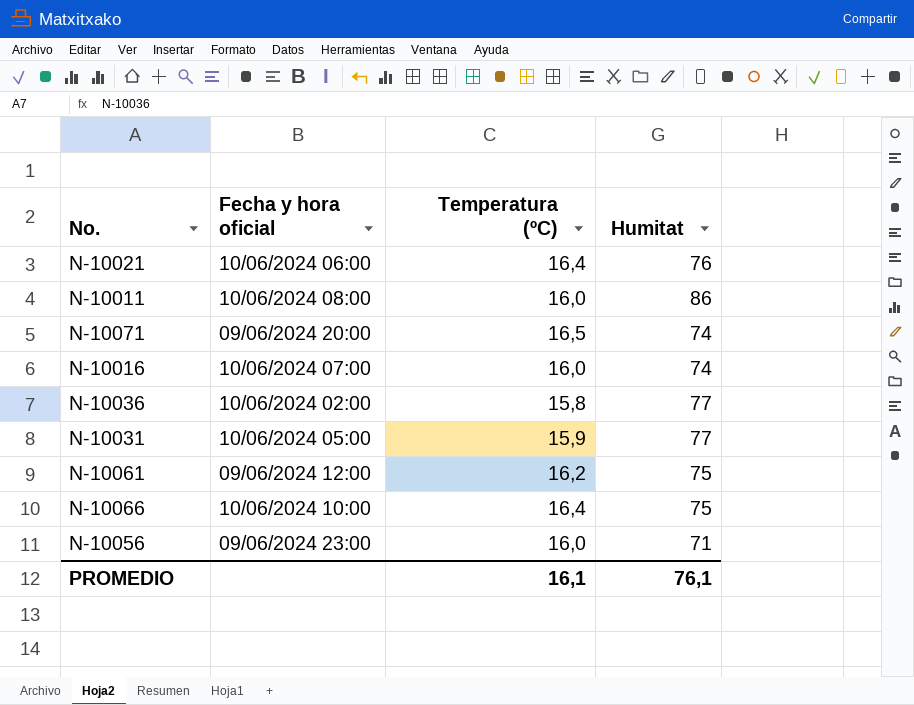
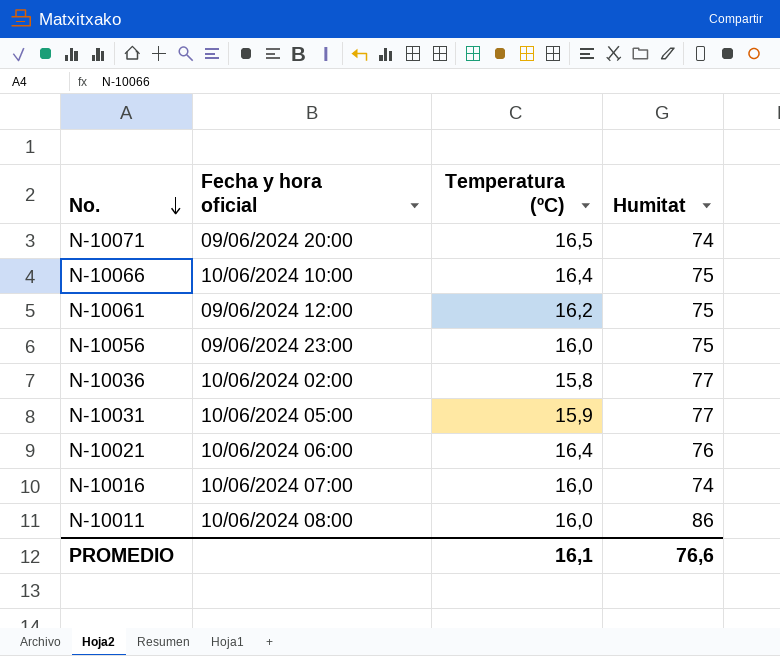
row order: none -> No. descending
N-10056 | Humitat: 71 -> 75
PROMEDIO | Humitat: 76,1 -> 76,6

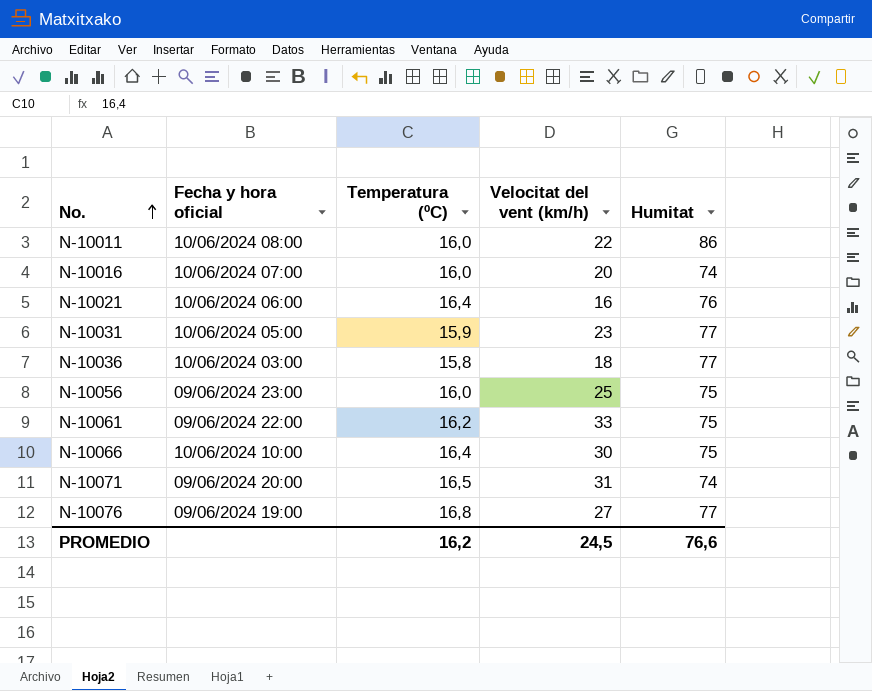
row order: No. descending -> No. ascending
column Velocitat del vent (km/h) | position: none -> 4
N-10036 | Fecha y hora oficial: 10/06/2024 02:00 -> 10/06/2024 03:00
N-10061 | Fecha y hora oficial: 09/06/2024 12:00 -> 09/06/2024 22:00
row N-10076: none -> 09/06/2024 19:00 | 16,8 | 27 | 77
PROMEDIO | Temperatura (ºC): 16,1 -> 16,2

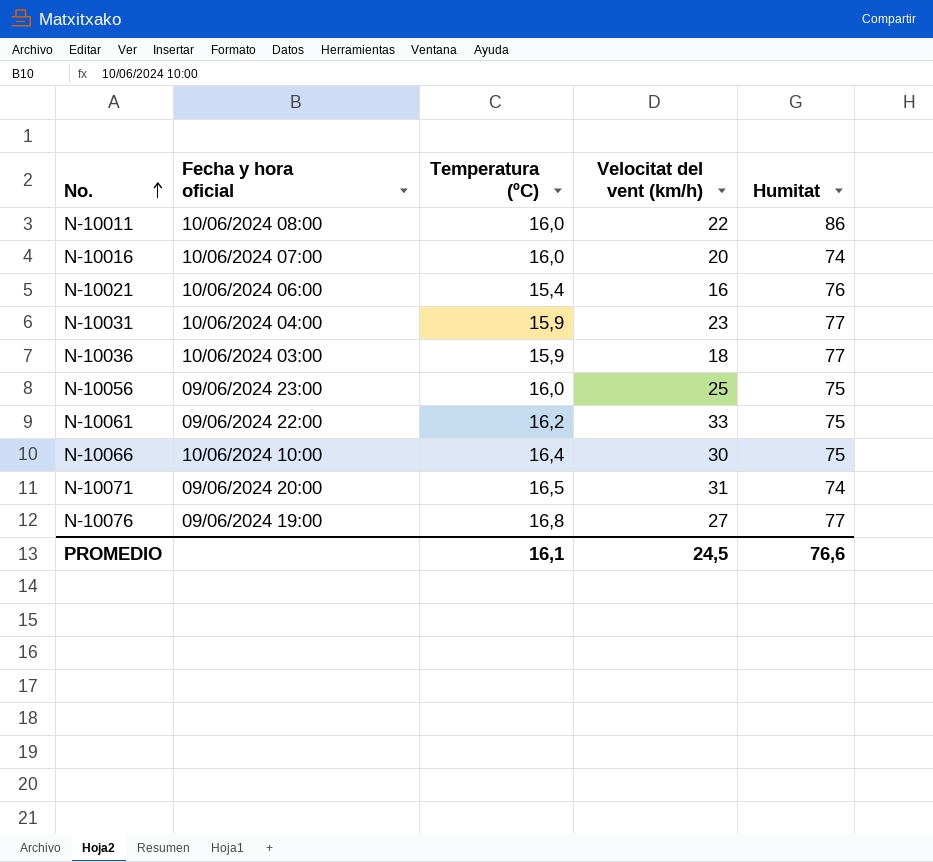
N-10021 | Temperatura (ºC): 16,4 -> 15,4
N-10031 | Fecha y hora oficial: 10/06/2024 05:00 -> 10/06/2024 04:00
N-10036 | Temperatura (ºC): 15,8 -> 15,9
PROMEDIO | Temperatura (ºC): 16,2 -> 16,1

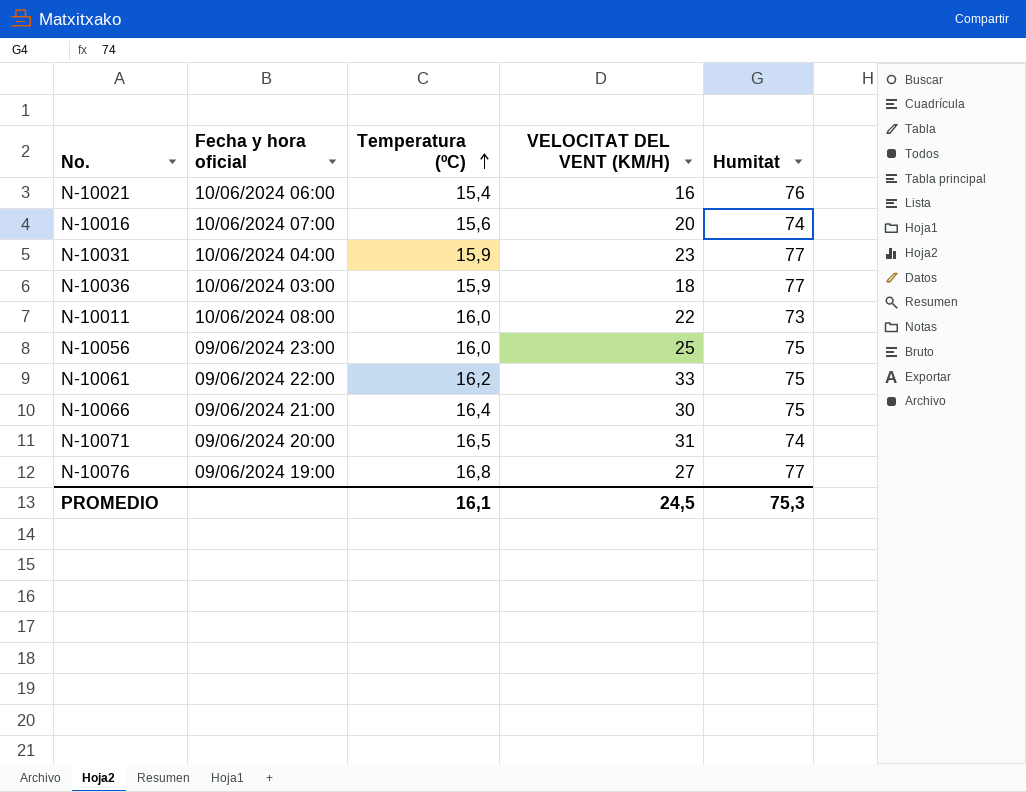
row order: No. ascending -> Temperatura (ºC) ascending
column name: Velocitat del vent (km/h) -> VELOCITAT DEL VENT (KM/H)
N-10016 | Temperatura (ºC): 16,0 -> 15,6
N-10011 | Humitat: 86 -> 73
N-10066 | Fecha y hora oficial: 10/06/2024 10:00 -> 09/06/2024 21:00
PROMEDIO | Humitat: 76,6 -> 75,3

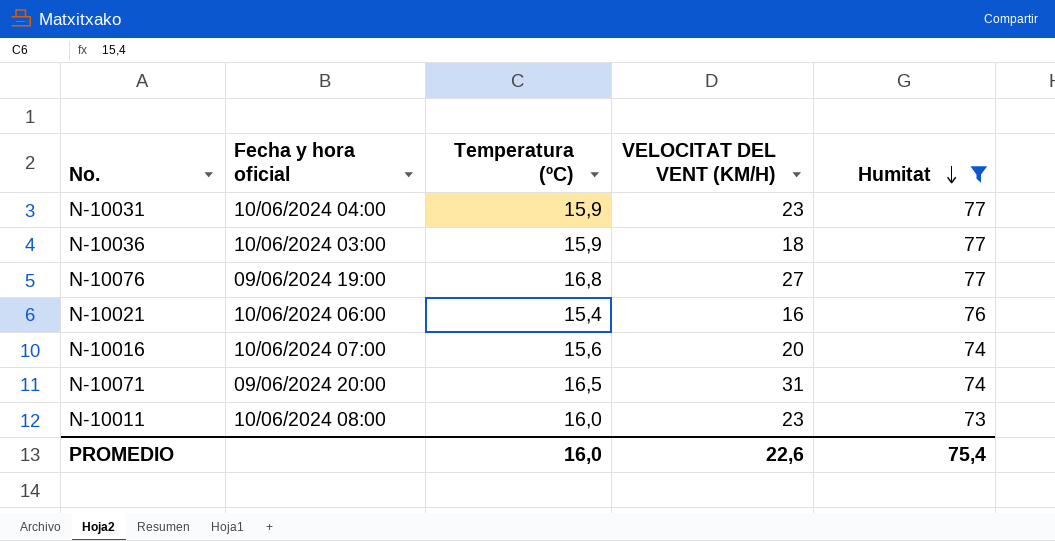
filter: none -> Humitat != 75
row order: Temperatura (ºC) ascending -> Humitat descending
N-10011 | VELOCITAT DEL VENT (KM/H): 22 -> 23
PROMEDIO | Temperatura (ºC): 16,1 -> 16,0
PROMEDIO | VELOCITAT DEL VENT (KM/H): 24,5 -> 22,6
PROMEDIO | Humitat: 75,3 -> 75,4

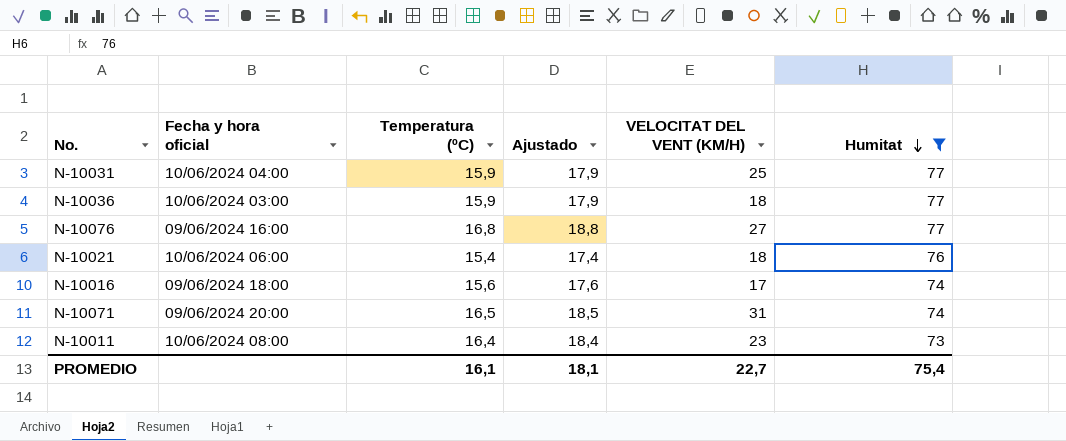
column Ajustado | formula: none -> [Temperatura (ºC)] + 2
N-10031 | VELOCITAT DEL VENT (KM/H): 23 -> 25
N-10076 | Fecha y hora oficial: 09/06/2024 19:00 -> 09/06/2024 16:00
N-10021 | VELOCITAT DEL VENT (KM/H): 16 -> 18
N-10016 | Fecha y hora oficial: 10/06/2024 07:00 -> 09/06/2024 18:00
N-10016 | VELOCITAT DEL VENT (KM/H): 20 -> 17
N-10011 | Temperatura (ºC): 16,0 -> 16,4
PROMEDIO | Temperatura (ºC): 16,0 -> 16,1
PROMEDIO | VELOCITAT DEL VENT (KM/H): 22,6 -> 22,7

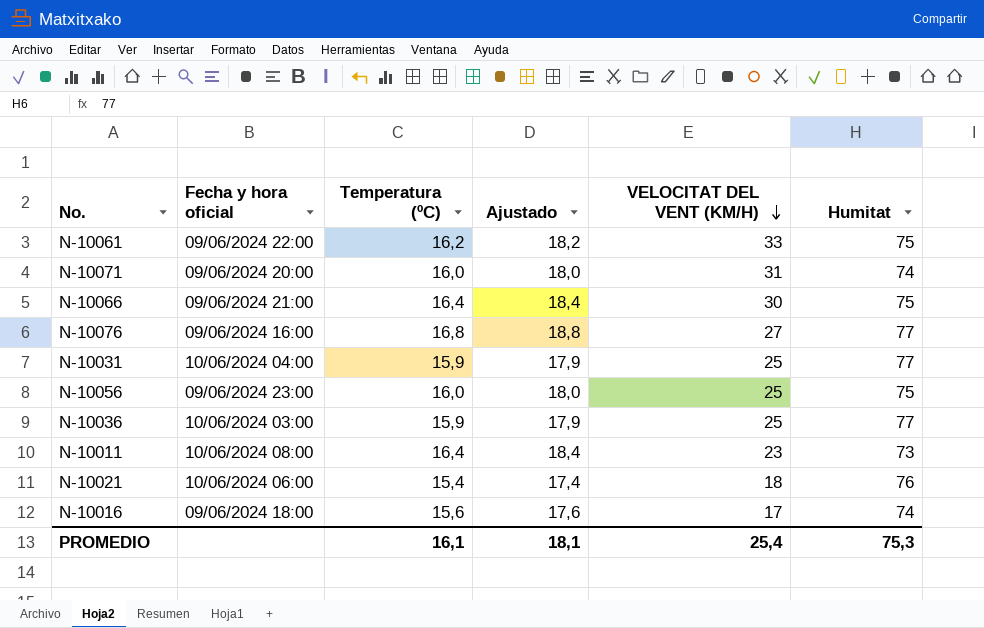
filter: Humitat != 75 -> none
row order: Humitat descending -> VELOCITAT DEL VENT (KM/H) descending
N-10071 | Temperatura (ºC): 16,5 -> 16,0
N-10071 | Ajustado: 18,5 -> 18,0
N-10036 | VELOCITAT DEL VENT (KM/H): 18 -> 25
PROMEDIO | VELOCITAT DEL VENT (KM/H): 22,7 -> 25,4
PROMEDIO | Humitat: 75,4 -> 75,3

